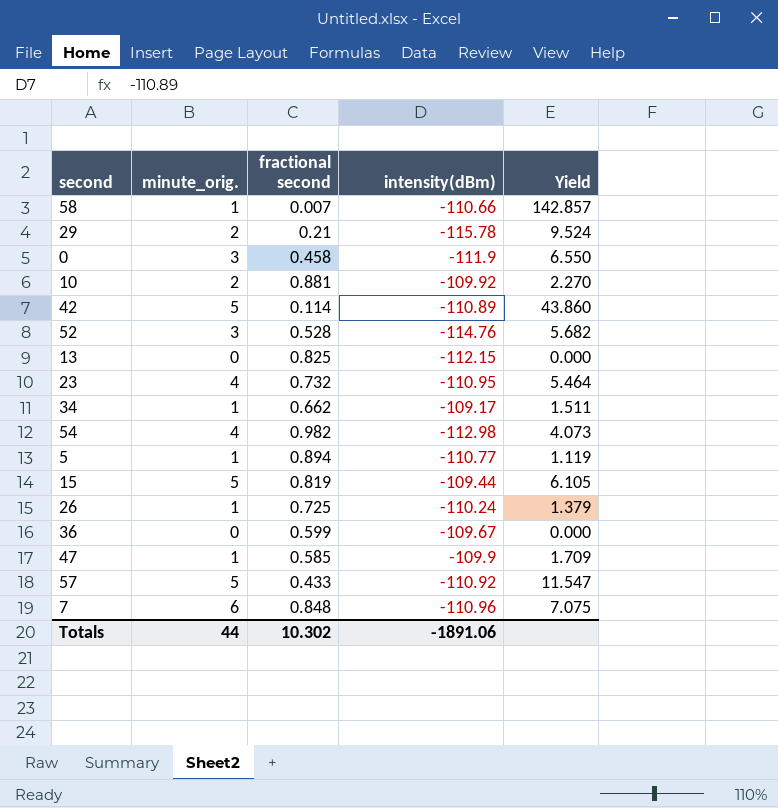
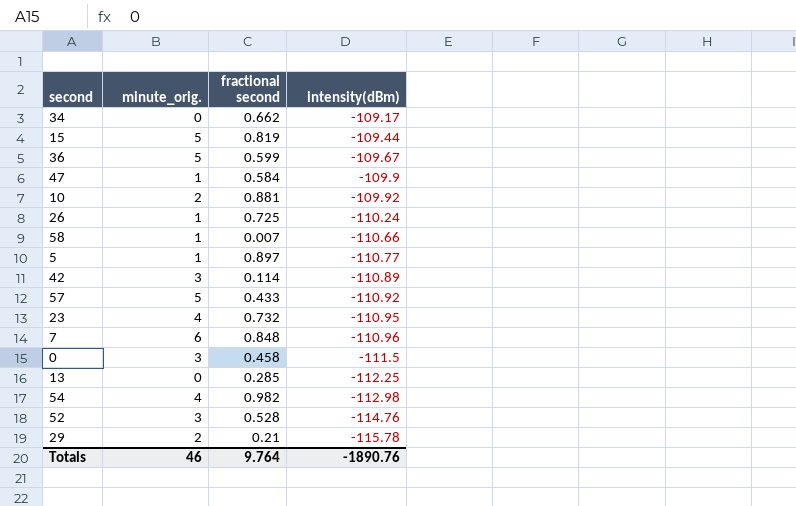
row order: none -> intensity(dBm) descending
column Yield | formula: [minute_orig.] / [fractional second] -> none
34 | minute_orig.: 1 -> 0
36 | minute_orig.: 0 -> 5
47 | fractional second: 0.585 -> 0.584
5 | fractional second: 0.894 -> 0.897
42 | minute_orig.: 5 -> 3
0 | intensity(dBm): -111.9 -> -111.5
13 | fractional second: 0.825 -> 0.285
13 | intensity(dBm): -112.15 -> -112.25
Totals | minute_orig.: 44 -> 46
Totals | fractional second: 10.302 -> 9.764
Totals | intensity(dBm): -1891.06 -> -1890.76

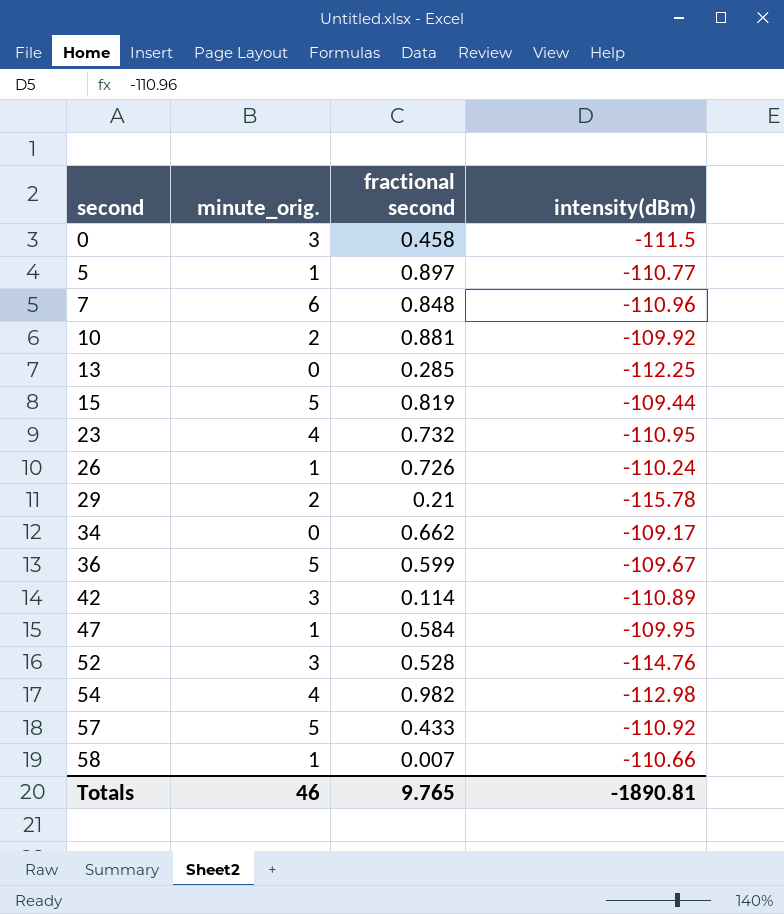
row order: intensity(dBm) descending -> second ascending
26 | fractional second: 0.725 -> 0.726
47 | intensity(dBm): -109.9 -> -109.95
Totals | fractional second: 9.764 -> 9.765
Totals | intensity(dBm): -1890.76 -> -1890.81

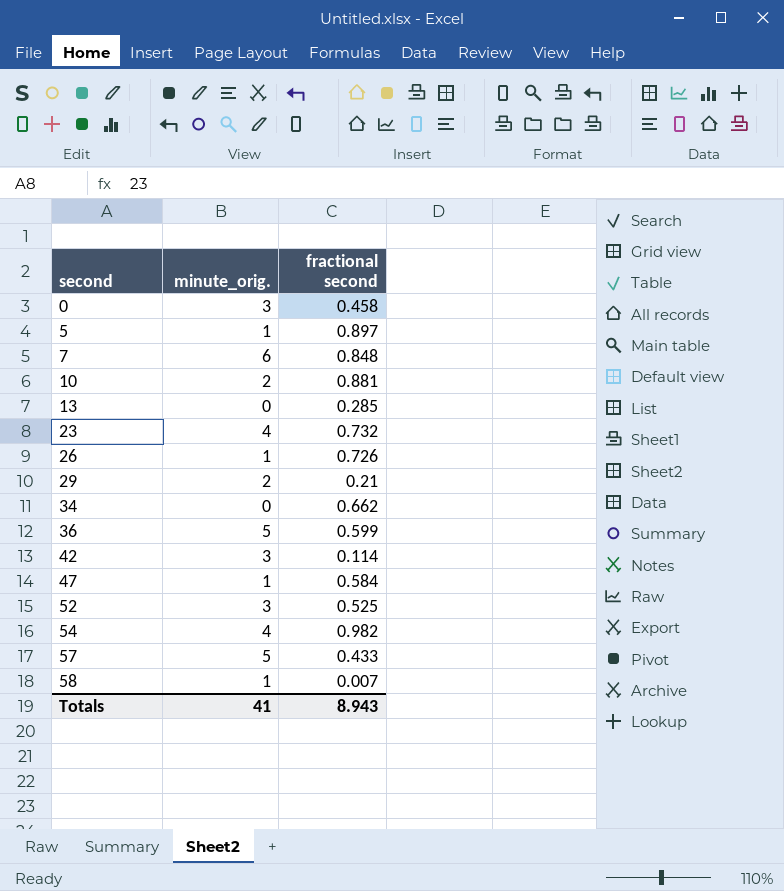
column intensity(dBm) | position: 4 -> none
row 15: 5 | 0.819 | -109.44 -> none
52 | fractional second: 0.528 -> 0.525
Totals | minute_orig.: 46 -> 41
Totals | fractional second: 9.765 -> 8.943

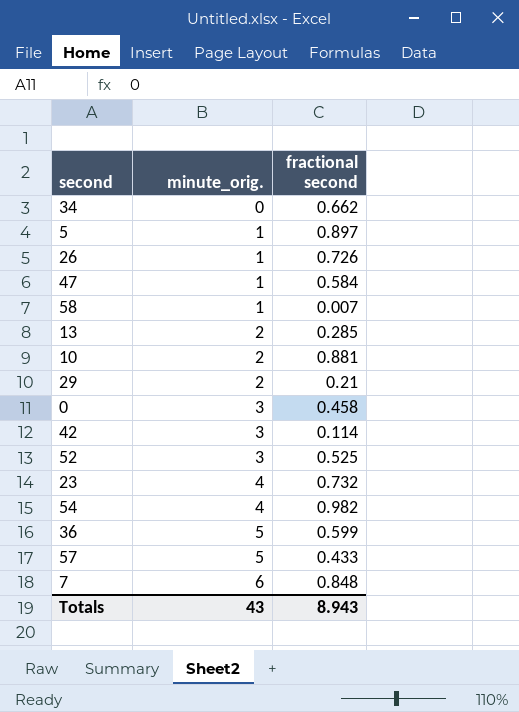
row order: second ascending -> minute_orig. ascending
13 | minute_orig.: 0 -> 2
Totals | minute_orig.: 41 -> 43

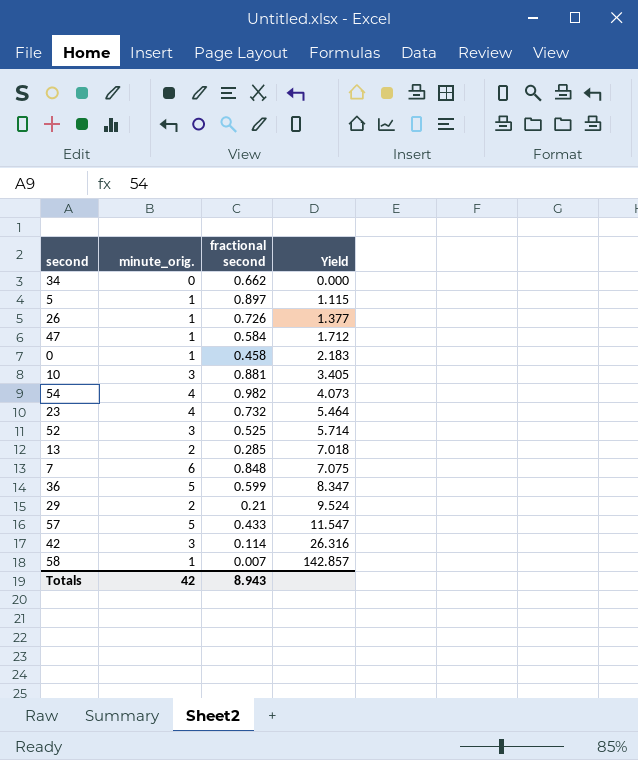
row order: minute_orig. ascending -> Yield ascending
column Yield | formula: none -> [minute_orig.] / [fractional second]
0 | minute_orig.: 3 -> 1
10 | minute_orig.: 2 -> 3
Totals | minute_orig.: 43 -> 42

